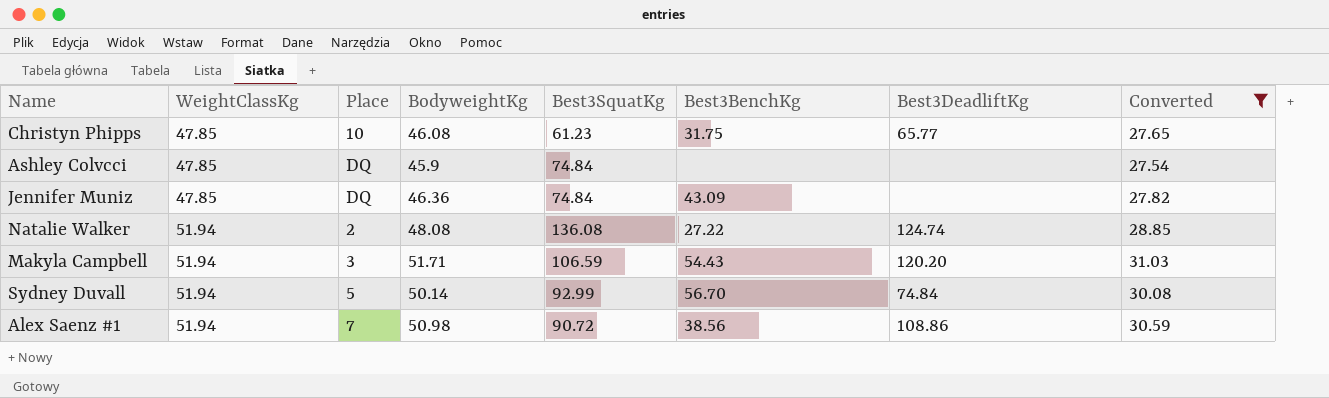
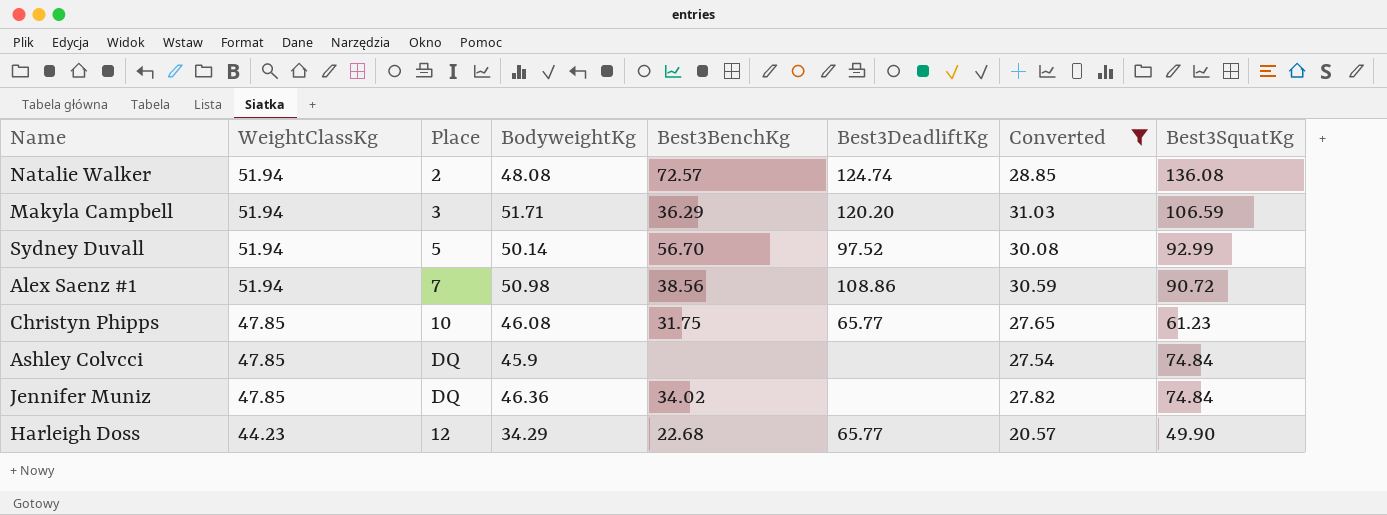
row order: WeightClassKg ascending -> WeightClassKg descending
column Best3SquatKg | position: 5 -> 8
Natalie Walker | Best3BenchKg: 27.22 -> 72.57
Makyla Campbell | Best3BenchKg: 54.43 -> 36.29
Sydney Duvall | Best3DeadliftKg: 74.84 -> 97.52
Jennifer Muniz | Best3BenchKg: 43.09 -> 34.02
row Harleigh Doss: none -> 44.23 | 12 | 34.29 | 22.68 | 65.77 | 20.57 | 49.90

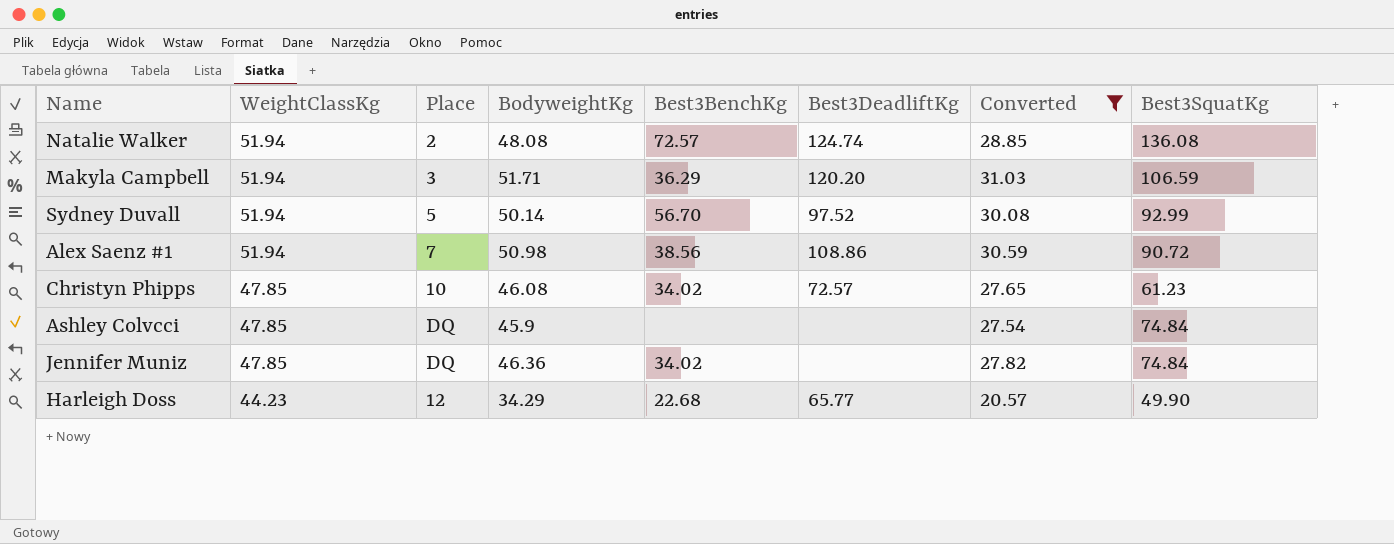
Christyn Phipps | Best3BenchKg: 31.75 -> 34.02
Christyn Phipps | Best3DeadliftKg: 65.77 -> 72.57

